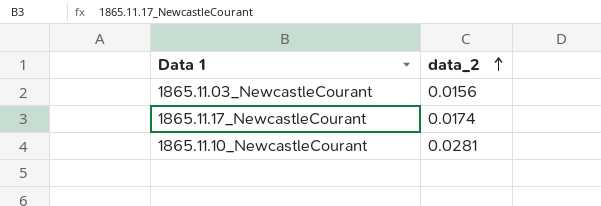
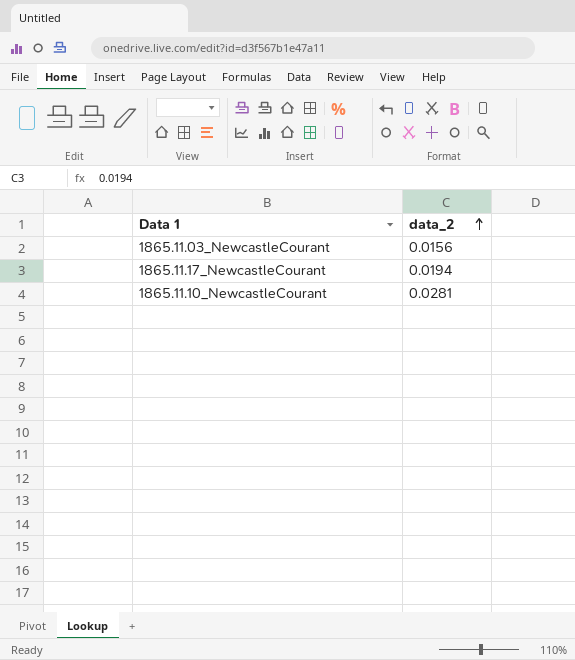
1865.11.17_NewcastleCourant | data_2: 0.0174 -> 0.0194

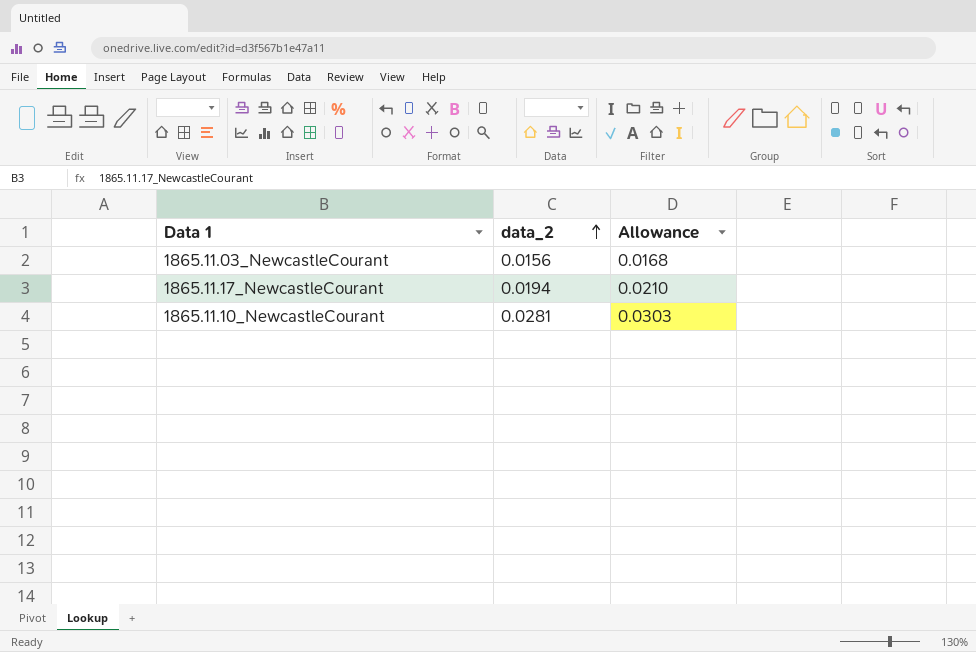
column Allowance | formula: none -> [data_2] * 1.08

